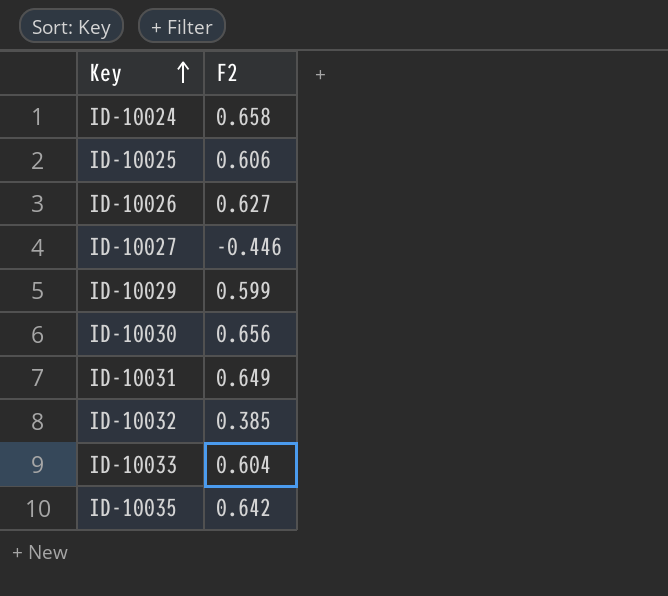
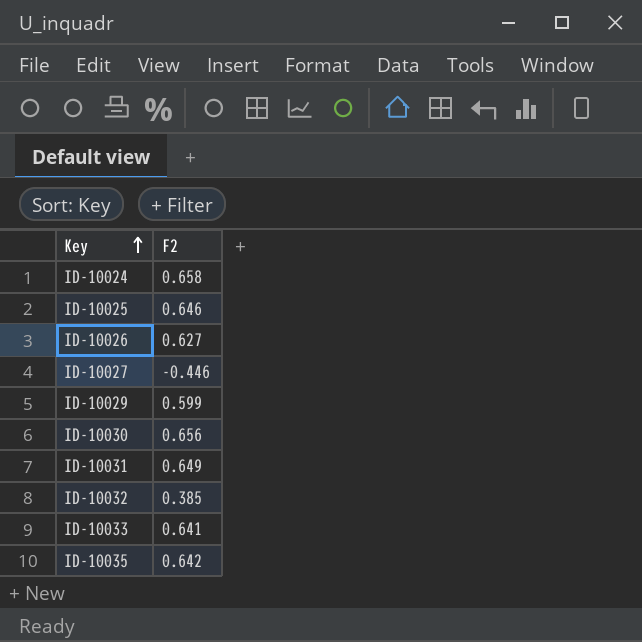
ID-10025 | F2: 0.606 -> 0.646
ID-10033 | F2: 0.604 -> 0.641

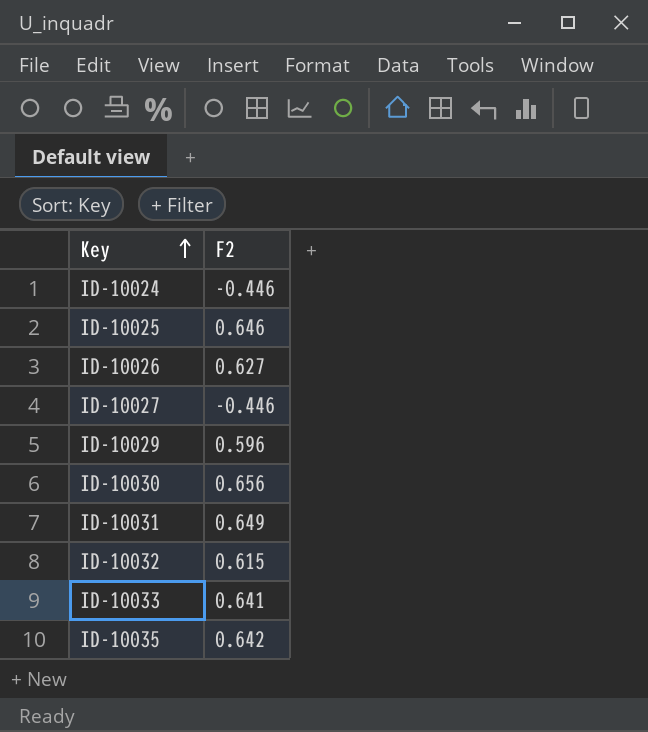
ID-10024 | F2: 0.658 -> -0.446
ID-10029 | F2: 0.599 -> 0.596
ID-10032 | F2: 0.385 -> 0.615

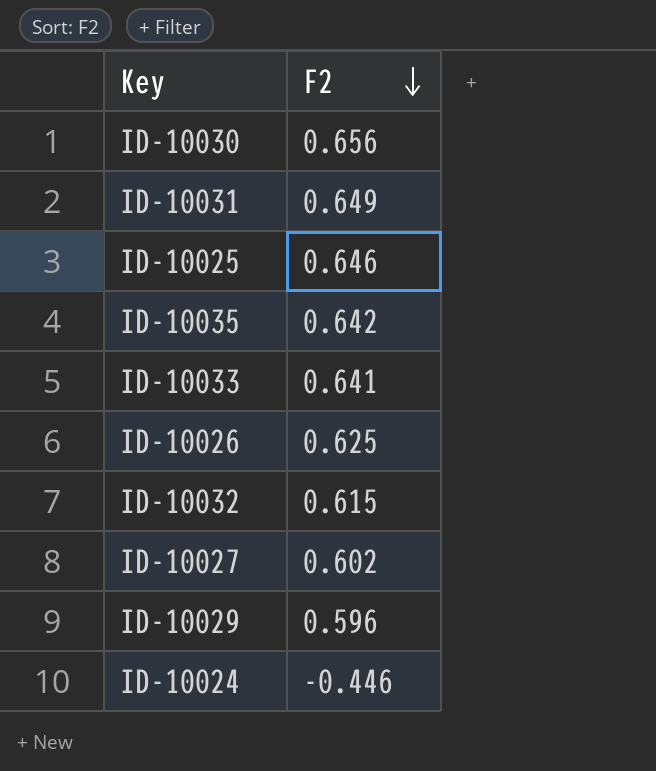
row order: Key ascending -> F2 descending
ID-10026 | F2: 0.627 -> 0.625
ID-10027 | F2: -0.446 -> 0.602

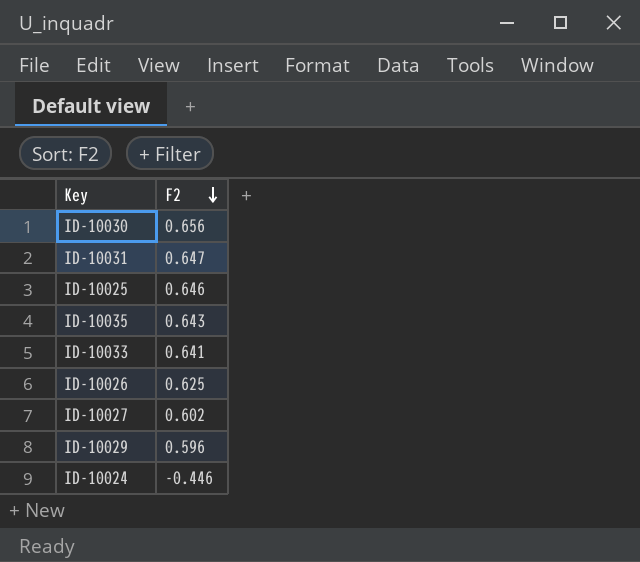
row ID-10032: 0.615 -> none
ID-10031 | F2: 0.649 -> 0.647
ID-10035 | F2: 0.642 -> 0.643

